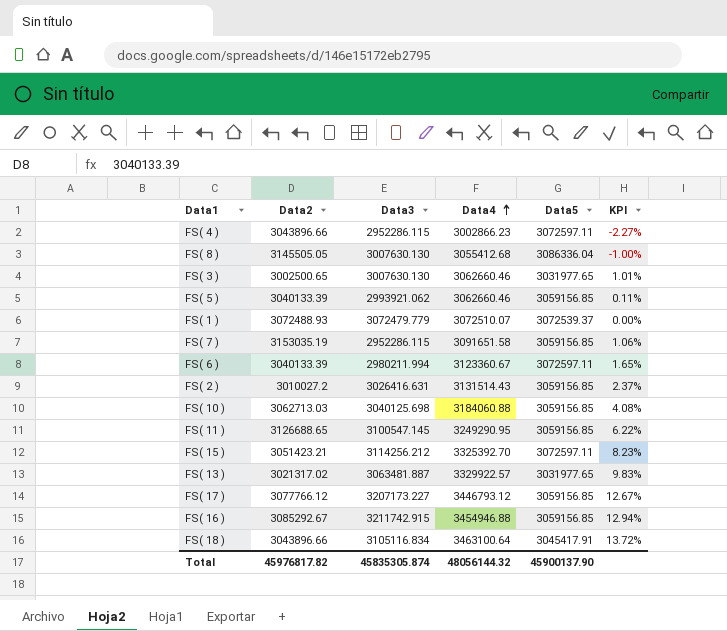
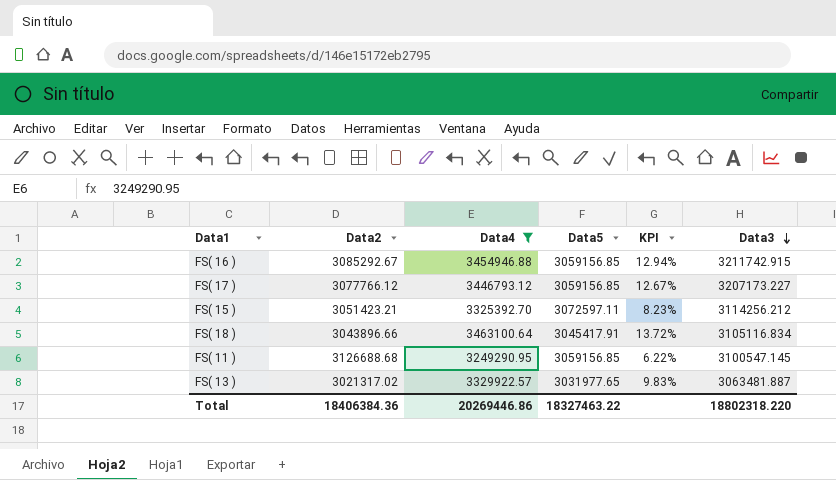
filter: none -> Data4 >= 3249290.95
row order: Data4 ascending -> Data3 descending
column Data3 | position: 3 -> 6
FS( 11 ) | Data2: 3126688.65 -> 3126688.68
Total | Data2: 45976817.82 -> 18406384.36
Total | Data4: 48056144.32 -> 20269446.86
Total | Data5: 45900137.90 -> 18327463.22
Total | Data3: 45835305.874 -> 18802318.220

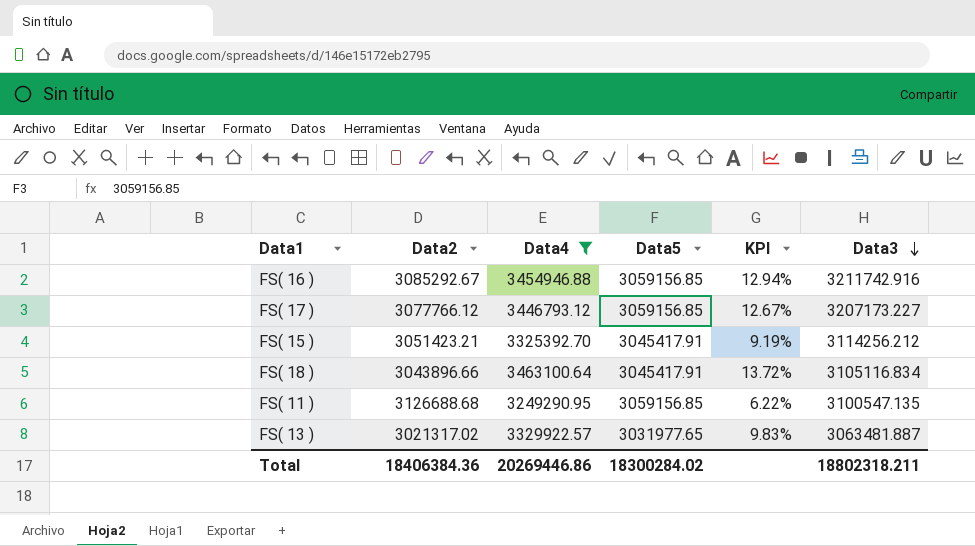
FS( 16 ) | Data3: 3211742.915 -> 3211742.916
FS( 15 ) | Data5: 3072597.11 -> 3045417.91
FS( 15 ) | KPI: 8.23% -> 9.19%
FS( 11 ) | Data3: 3100547.145 -> 3100547.135
Total | Data5: 18327463.22 -> 18300284.02
Total | Data3: 18802318.220 -> 18802318.211

